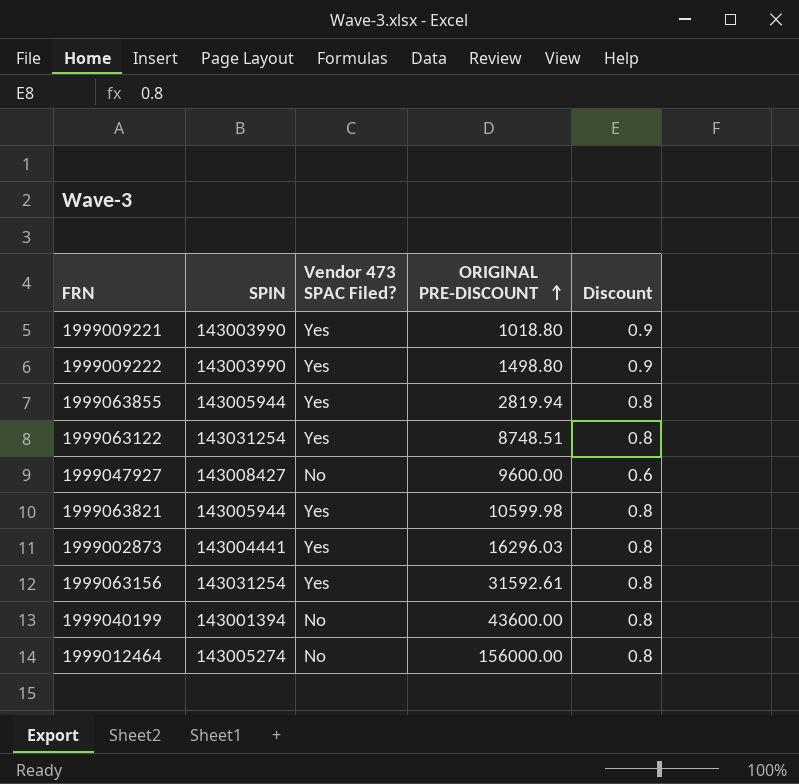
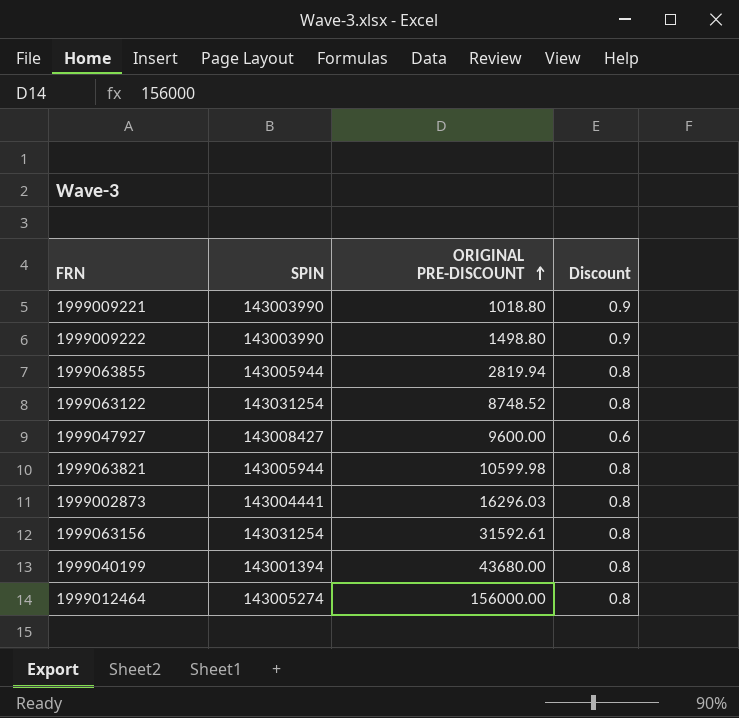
column Vendor 473 SPAC Filed? | position: 3 -> none
1999063122 | ORIGINAL PRE-DISCOUNT: 8748.51 -> 8748.52
1999040199 | ORIGINAL PRE-DISCOUNT: 43600.00 -> 43680.00

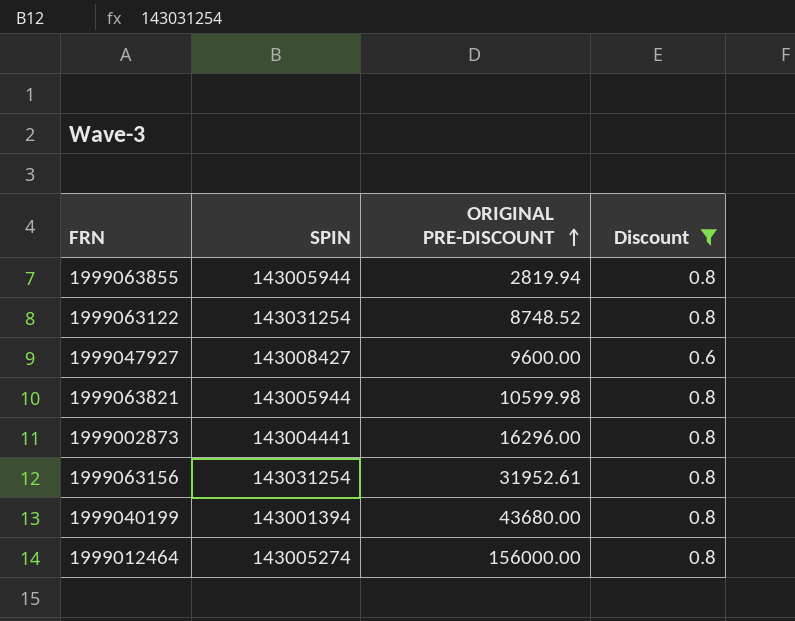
filter: none -> Discount != 0.9
1999002873 | ORIGINAL PRE-DISCOUNT: 16296.03 -> 16296.00
1999063156 | ORIGINAL PRE-DISCOUNT: 31592.61 -> 31952.61

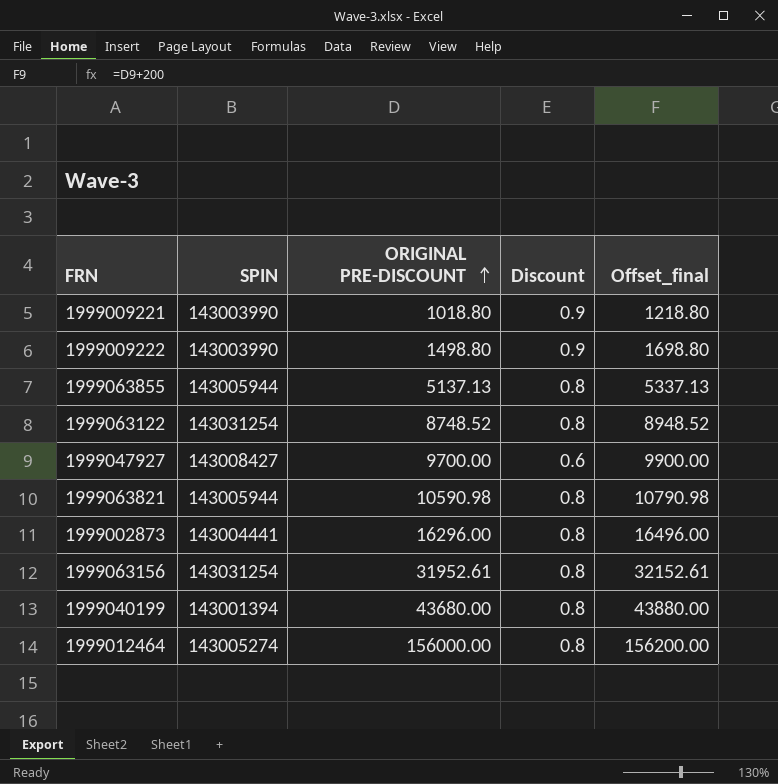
filter: Discount != 0.9 -> none
column Offset_final | formula: none -> [ORIGINAL PRE-DISCOUNT] + 200
1999063855 | ORIGINAL PRE-DISCOUNT: 2819.94 -> 5137.13
1999047927 | ORIGINAL PRE-DISCOUNT: 9600.00 -> 9700.00
1999063821 | ORIGINAL PRE-DISCOUNT: 10599.98 -> 10590.98

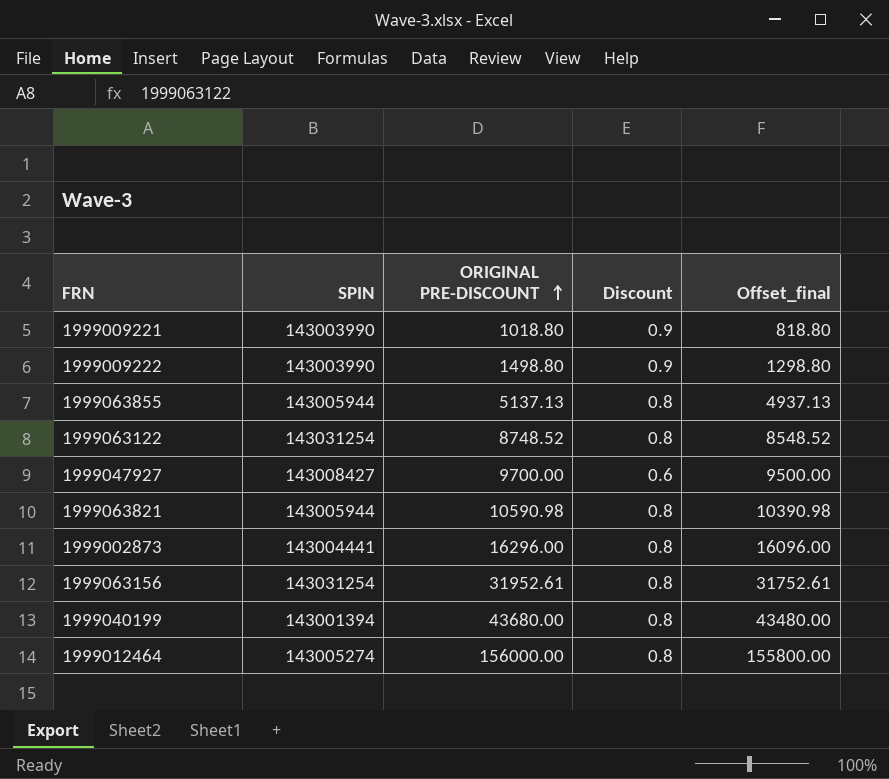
column Offset_final | formula: [ORIGINAL PRE-DISCOUNT] + 200 -> [ORIGINAL PRE-DISCOUNT] - 200

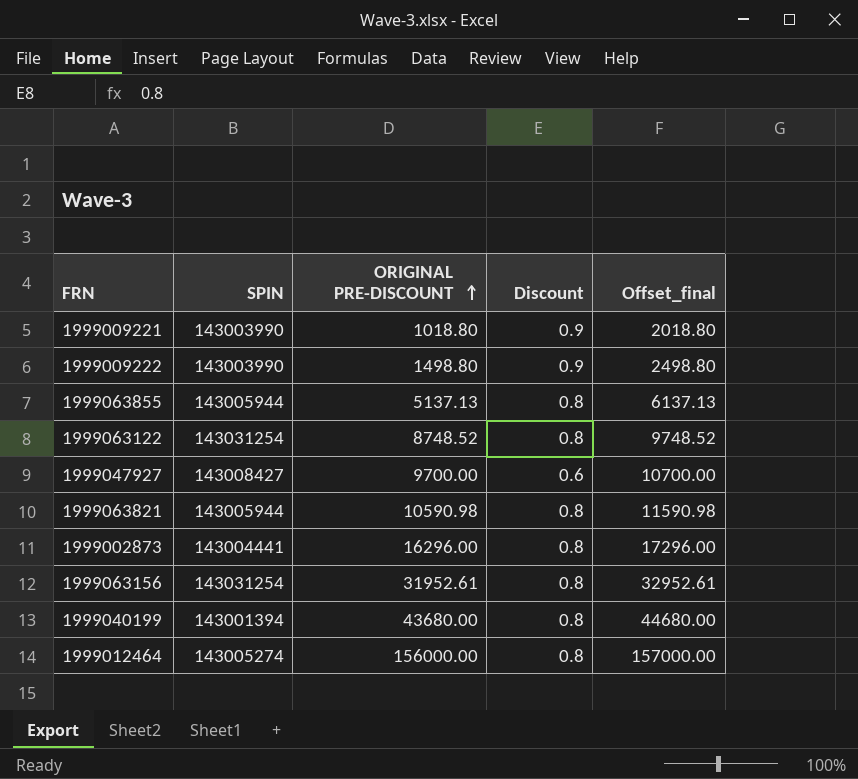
column Offset_final | formula: [ORIGINAL PRE-DISCOUNT] - 200 -> [ORIGINAL PRE-DISCOUNT] + 1000

